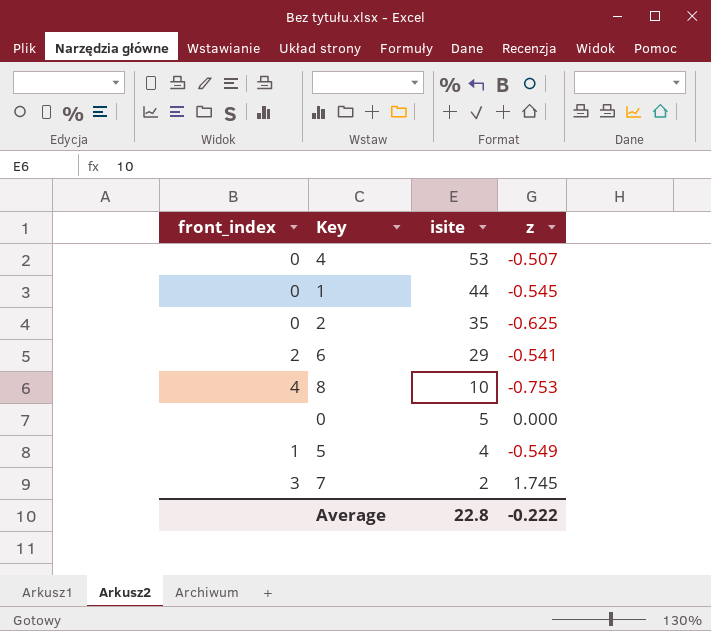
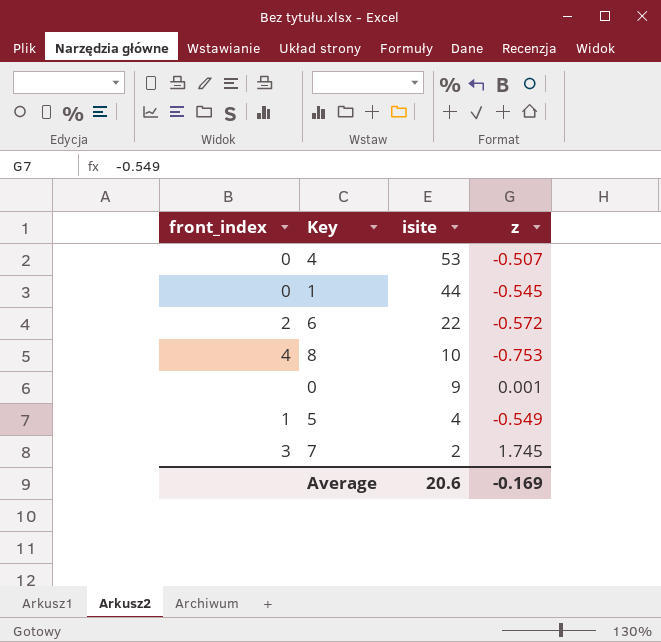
row 2: 0 | 35 | -0.625 -> none
6 | isite: 29 -> 22
6 | z: -0.541 -> -0.572
0 | isite: 5 -> 9
0 | z: 0.000 -> 0.001
Average | isite: 22.8 -> 20.6
Average | z: -0.222 -> -0.169

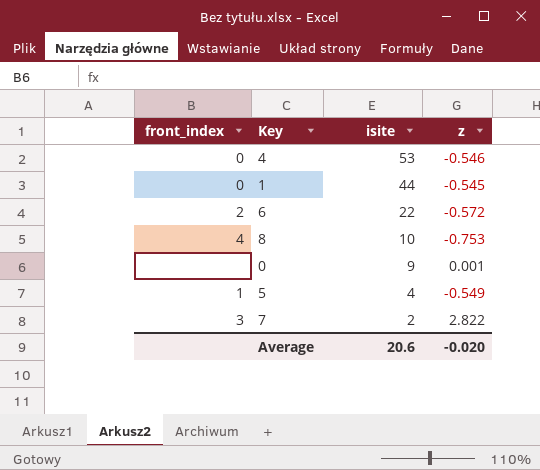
4 | z: -0.507 -> -0.546
7 | z: 1.745 -> 2.822
Average | z: -0.169 -> -0.020

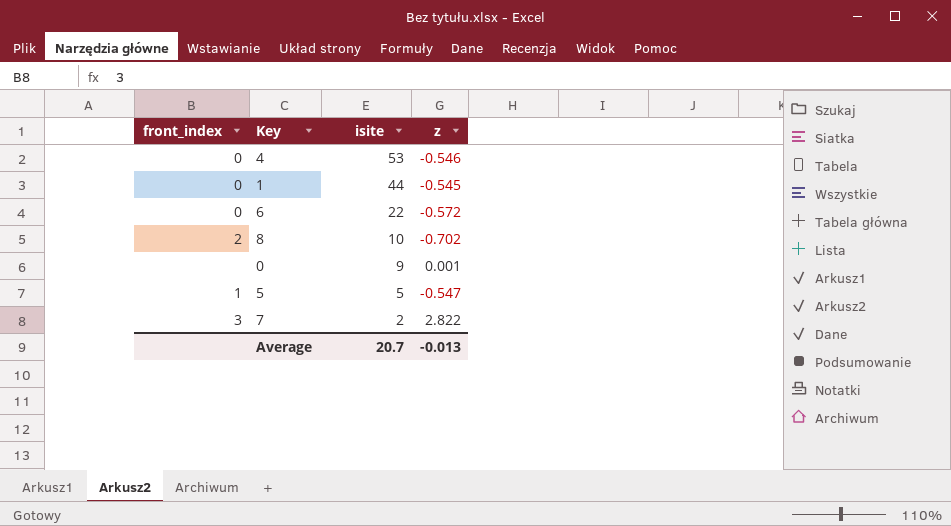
6 | front_index: 2 -> 0
8 | front_index: 4 -> 2
8 | z: -0.753 -> -0.702
5 | isite: 4 -> 5
5 | z: -0.549 -> -0.547
Average | isite: 20.6 -> 20.7
Average | z: -0.020 -> -0.013

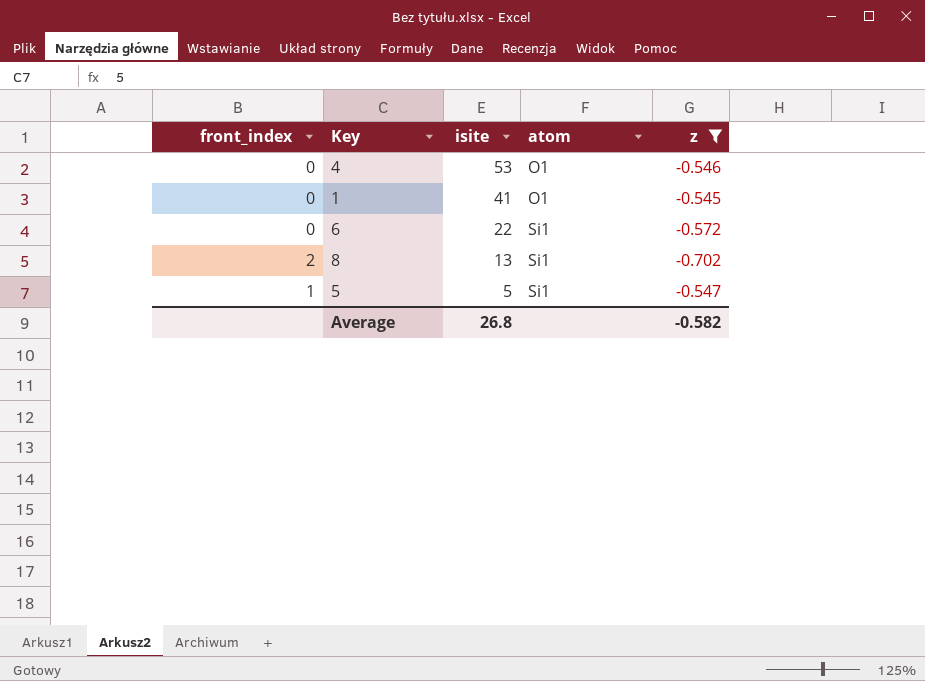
filter: none -> z <= -0.545
column atom | position: none -> 4
1 | isite: 44 -> 41
8 | isite: 10 -> 13
Average | isite: 20.7 -> 26.8
Average | z: -0.013 -> -0.582

